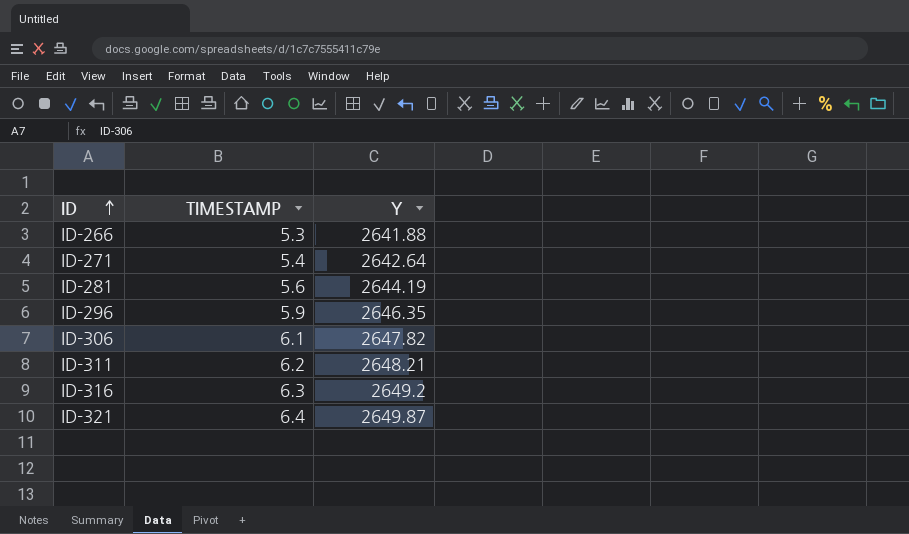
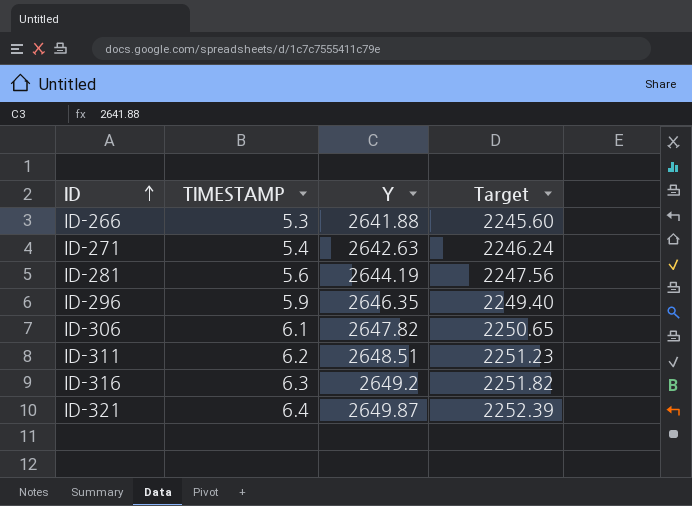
column Target | formula: none -> [Y] * 0.85
ID-271 | Y: 2642.64 -> 2642.63
ID-311 | Y: 2648.21 -> 2648.51

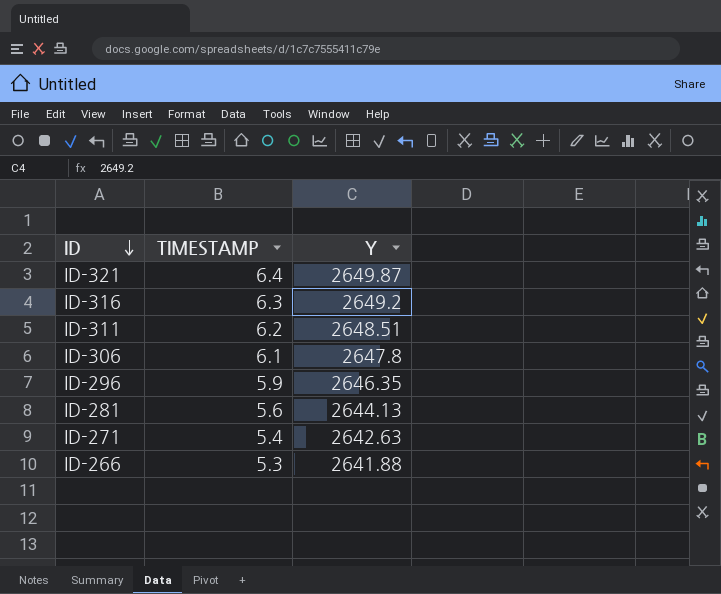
row order: ID ascending -> ID descending
column Target | formula: [Y] * 0.85 -> none
ID-306 | Y: 2647.82 -> 2647.8
ID-281 | Y: 2644.19 -> 2644.13

